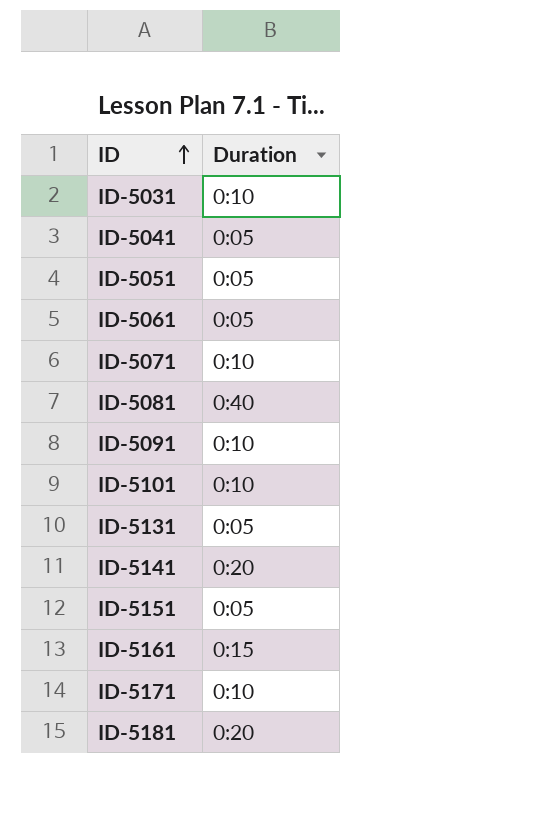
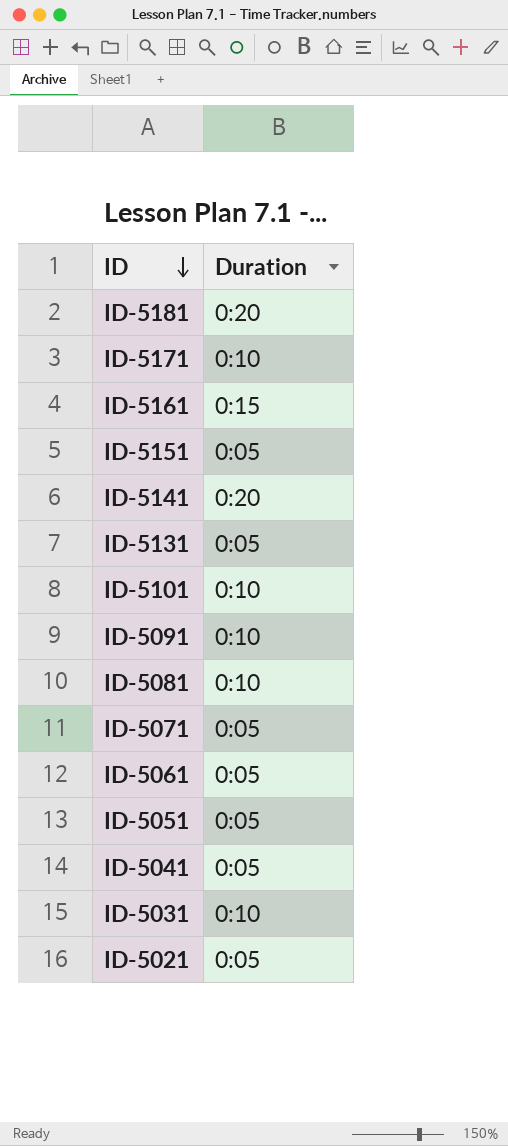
row order: ID ascending -> ID descending
ID-5081 | Duration: 0:40 -> 0:10
ID-5071 | Duration: 0:10 -> 0:05
row ID-5021: none -> 0:05

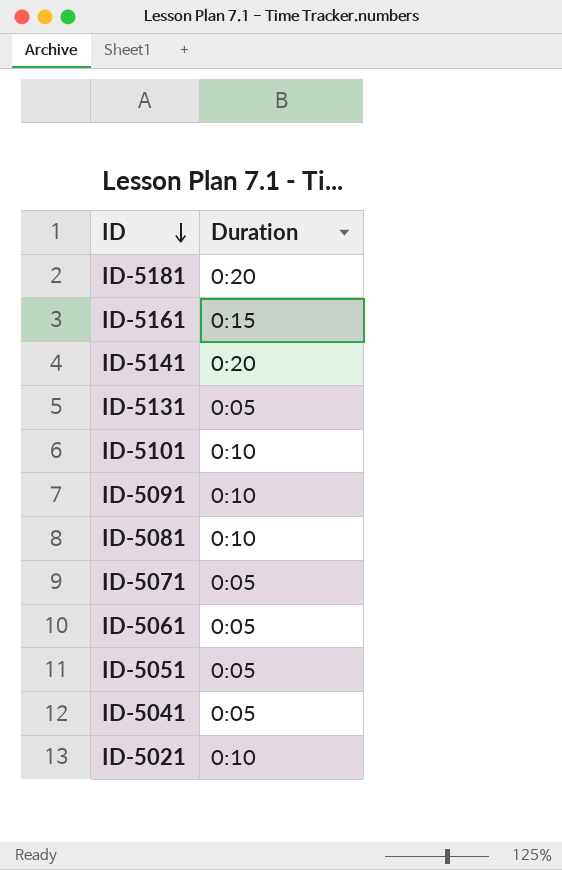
row ID-5171: 0:10 -> none
row ID-5151: 0:05 -> none
row ID-5031: 0:10 -> none
ID-5021 | Duration: 0:05 -> 0:10

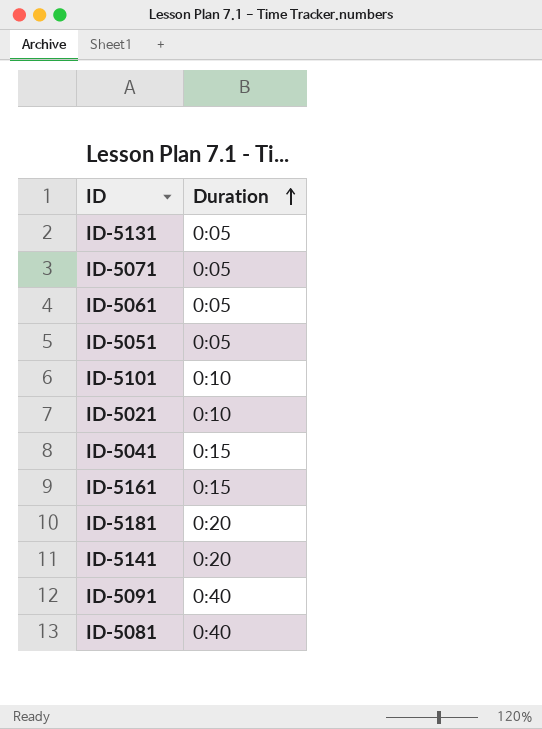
row order: ID descending -> Duration ascending
ID-5041 | Duration: 0:05 -> 0:15
ID-5091 | Duration: 0:10 -> 0:40
ID-5081 | Duration: 0:10 -> 0:40

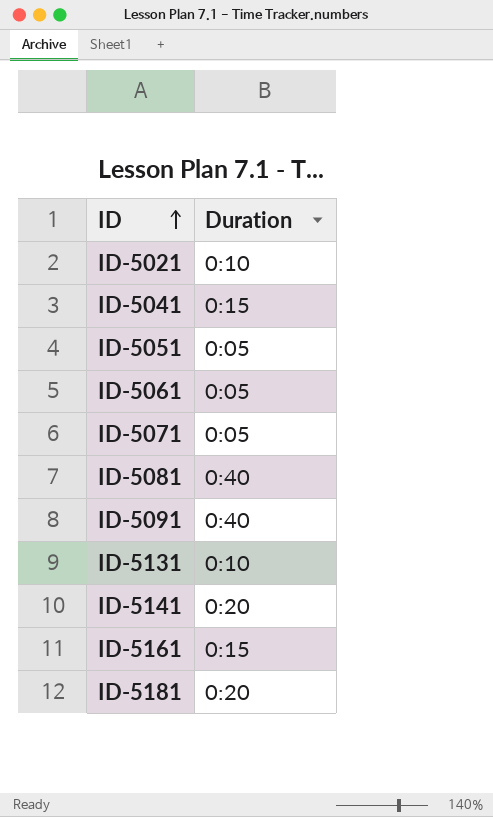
row order: Duration ascending -> ID ascending
row ID-5101: 0:10 -> none
ID-5131 | Duration: 0:05 -> 0:10

